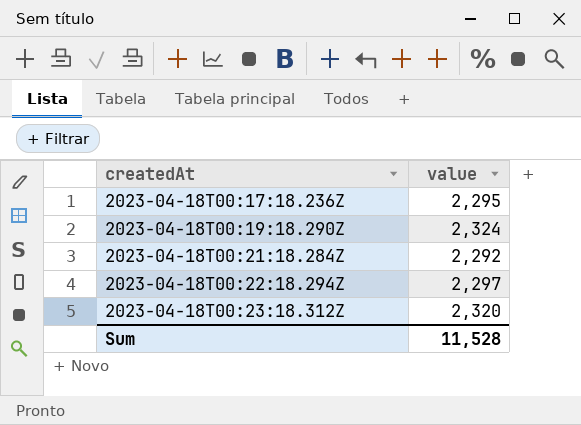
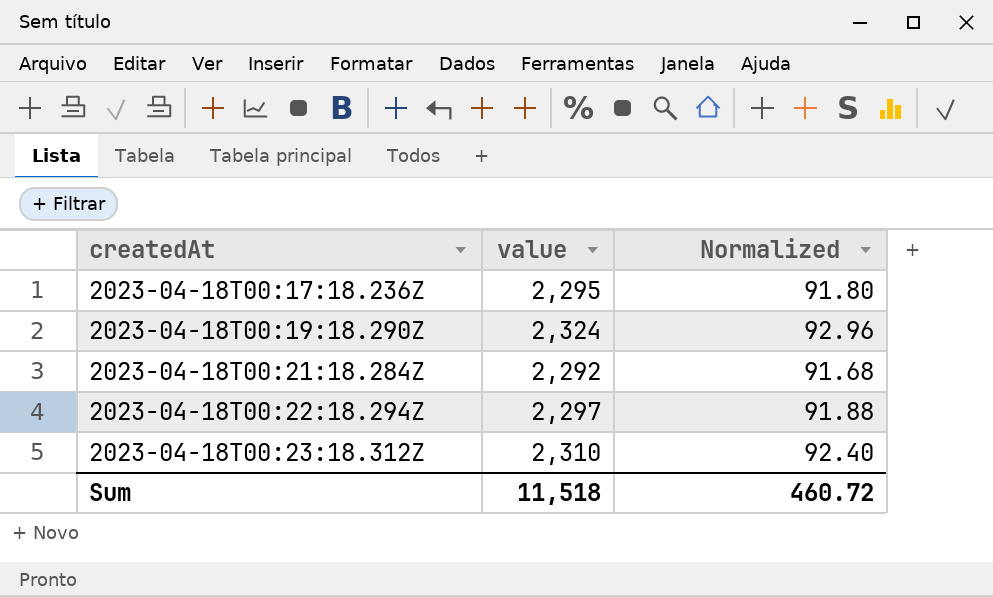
column Normalized | formula: none -> [value] * 0.04
2023-04-18T00:23:18.312Z | value: 2,320 -> 2,310
Sum | value: 11,528 -> 11,518

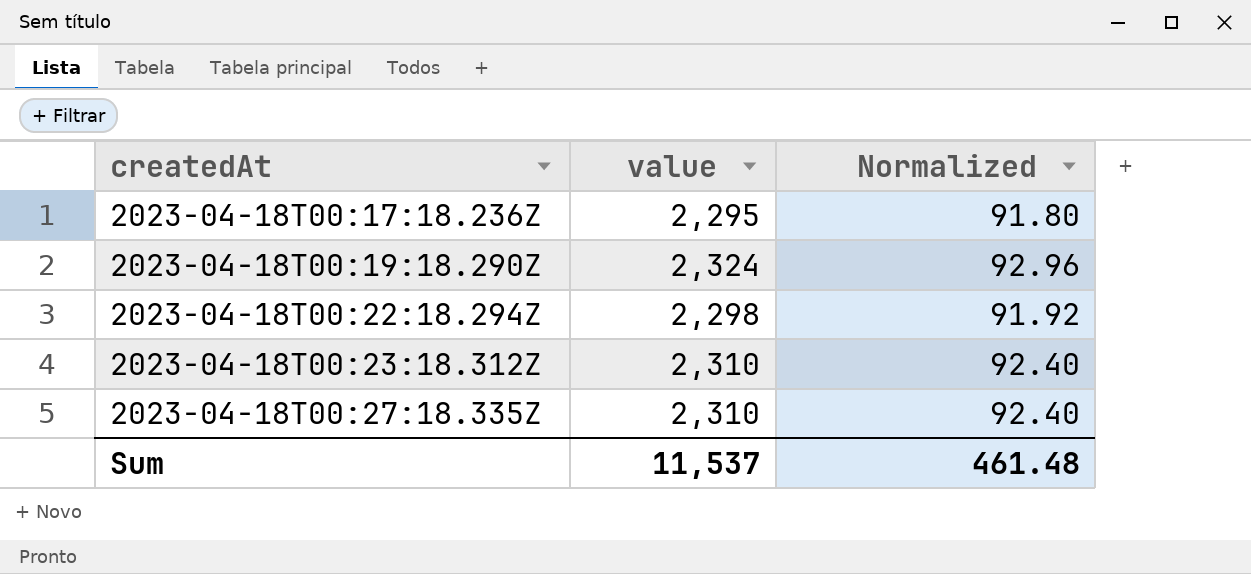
row 2023-04-18T00:21:18.284Z: 2,292 | 91.68 -> none
2023-04-18T00:22:18.294Z | value: 2,297 -> 2,298
2023-04-18T00:22:18.294Z | Normalized: 91.88 -> 91.92
row 2023-04-18T00:27:18.335Z: none -> 2,310 | 92.40
Sum | value: 11,518 -> 11,537
Sum | Normalized: 460.72 -> 461.48

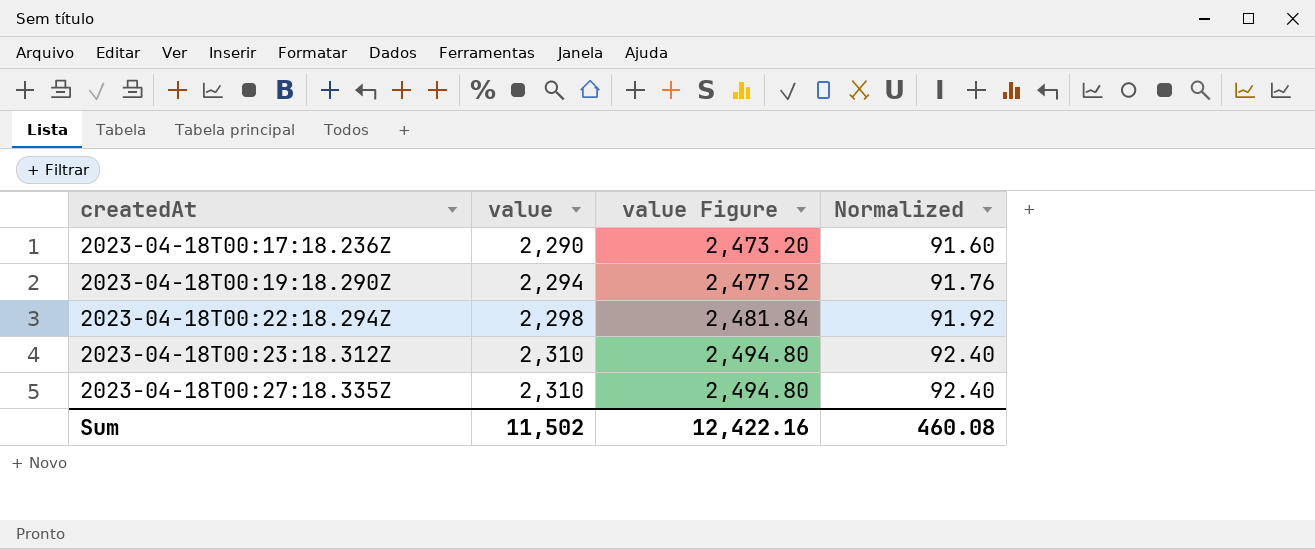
column value Figure | formula: none -> [value] * 1.08
2023-04-18T00:17:18.236Z | value: 2,295 -> 2,290
2023-04-18T00:17:18.236Z | Normalized: 91.80 -> 91.60
2023-04-18T00:19:18.290Z | value: 2,324 -> 2,294
2023-04-18T00:19:18.290Z | Normalized: 92.96 -> 91.76
Sum | value: 11,537 -> 11,502
Sum | Normalized: 461.48 -> 460.08

